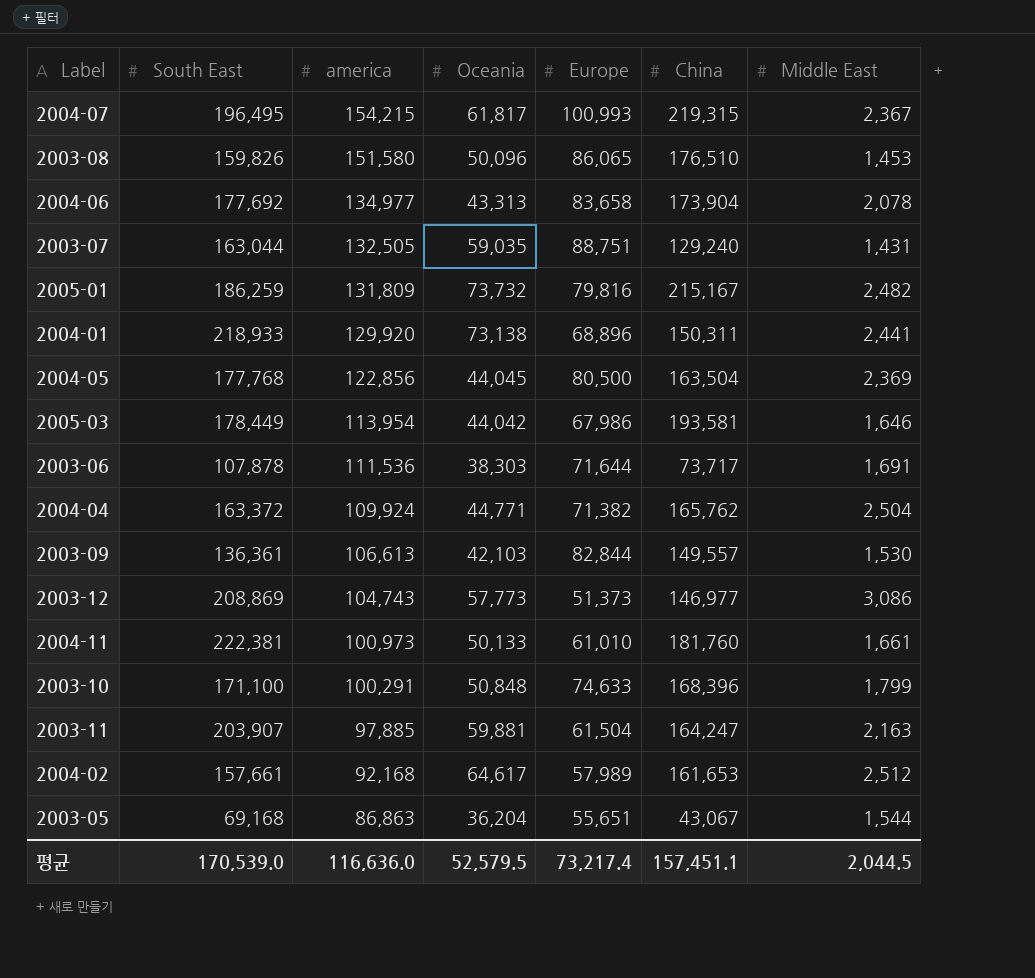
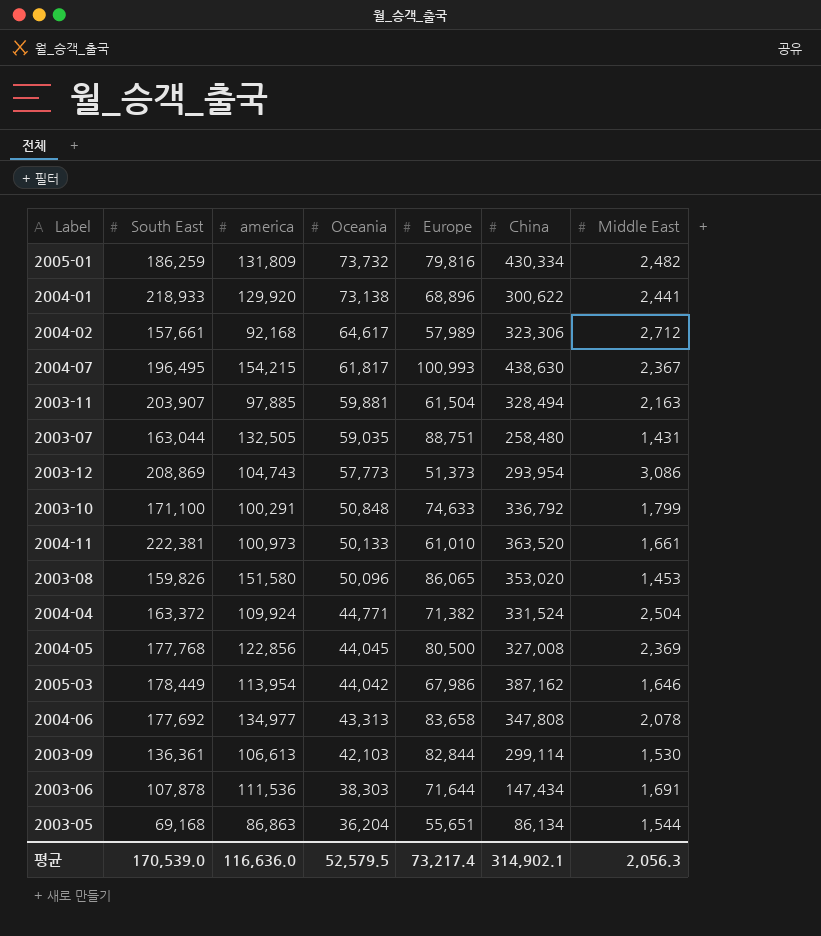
row order: america descending -> Oceania descending
2005-01 | China: 215,167 -> 430,334
2004-01 | China: 150,311 -> 300,622
2004-02 | China: 161,653 -> 323,306
2004-02 | Middle East: 2,512 -> 2,712
2004-07 | China: 219,315 -> 438,630
2003-11 | China: 164,247 -> 328,494
2003-07 | China: 129,240 -> 258,480
2003-12 | China: 146,977 -> 293,954
2003-10 | China: 168,396 -> 336,792
2004-11 | China: 181,760 -> 363,520
2003-08 | China: 176,510 -> 353,020
2004-04 | China: 165,762 -> 331,524
2004-05 | China: 163,504 -> 327,008
2005-03 | China: 193,581 -> 387,162
2004-06 | China: 173,904 -> 347,808
2003-09 | China: 149,557 -> 299,114
2003-06 | China: 73,717 -> 147,434
2003-05 | China: 43,067 -> 86,134
평균 | China: 157,451.1 -> 314,902.1
평균 | Middle East: 2,044.5 -> 2,056.3

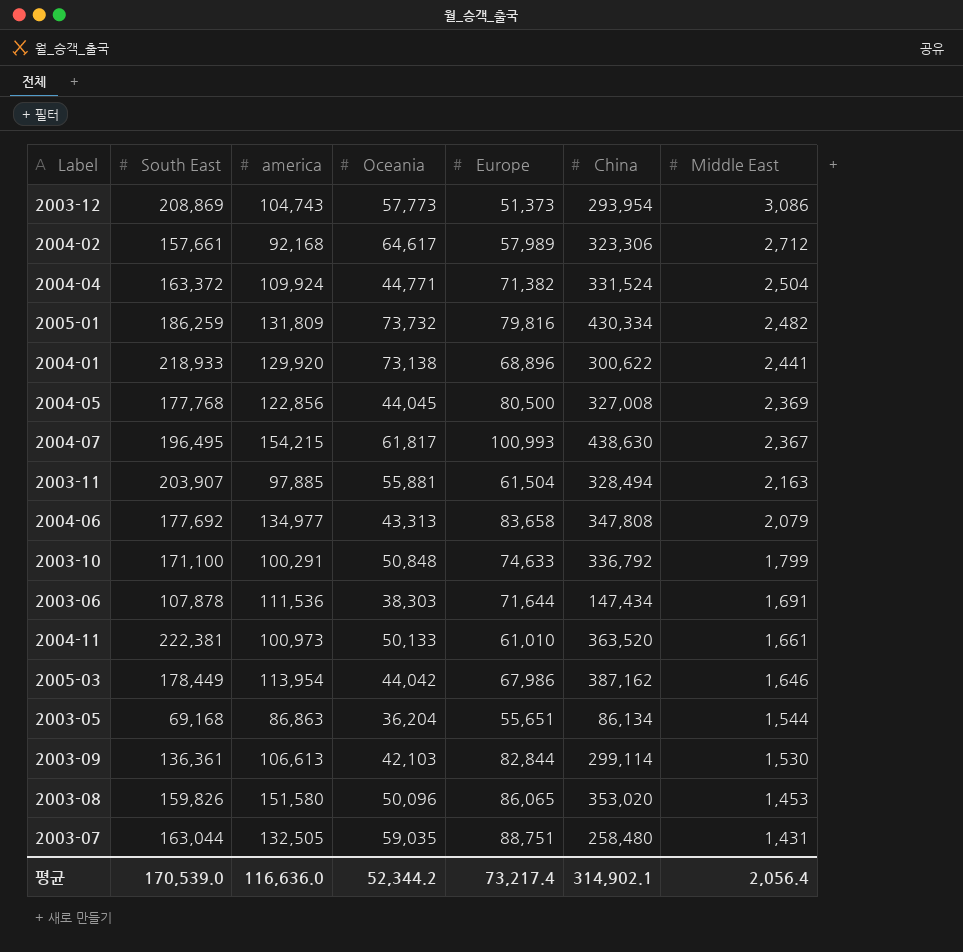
row order: Oceania descending -> Middle East descending
2003-11 | Oceania: 59,881 -> 55,881
2004-06 | Middle East: 2,078 -> 2,079
평균 | Oceania: 52,579.5 -> 52,344.2
평균 | Middle East: 2,056.3 -> 2,056.4

